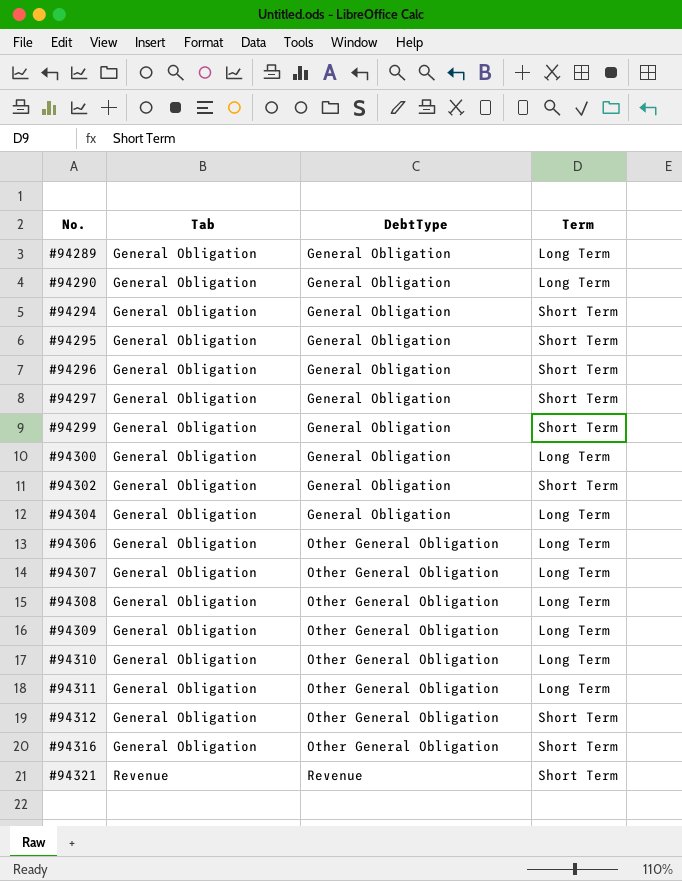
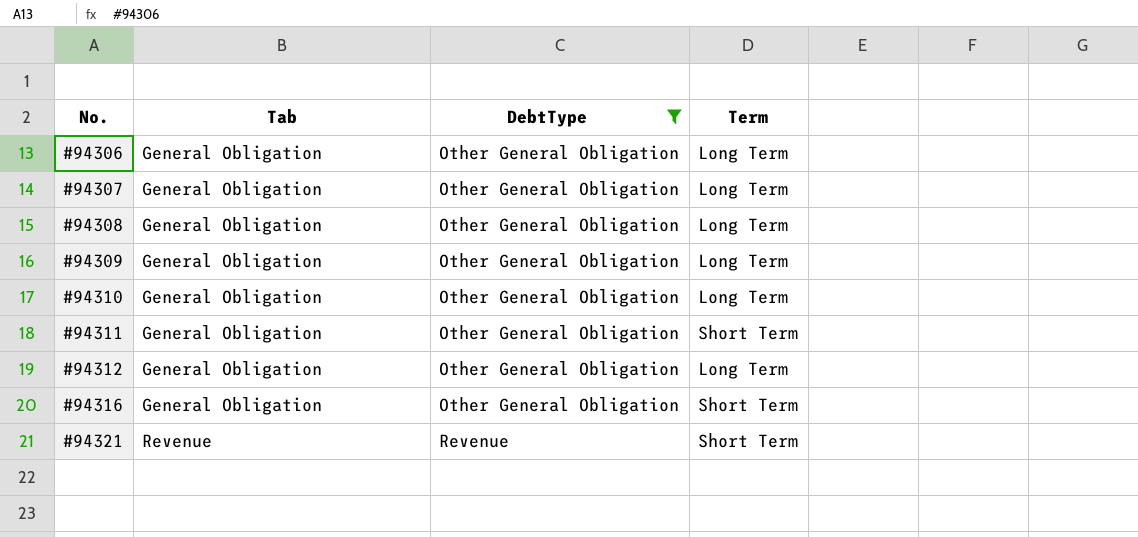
filter: none -> DebtType != General Obligation
#94311 | Term: Long Term -> Short Term
#94312 | Term: Short Term -> Long Term

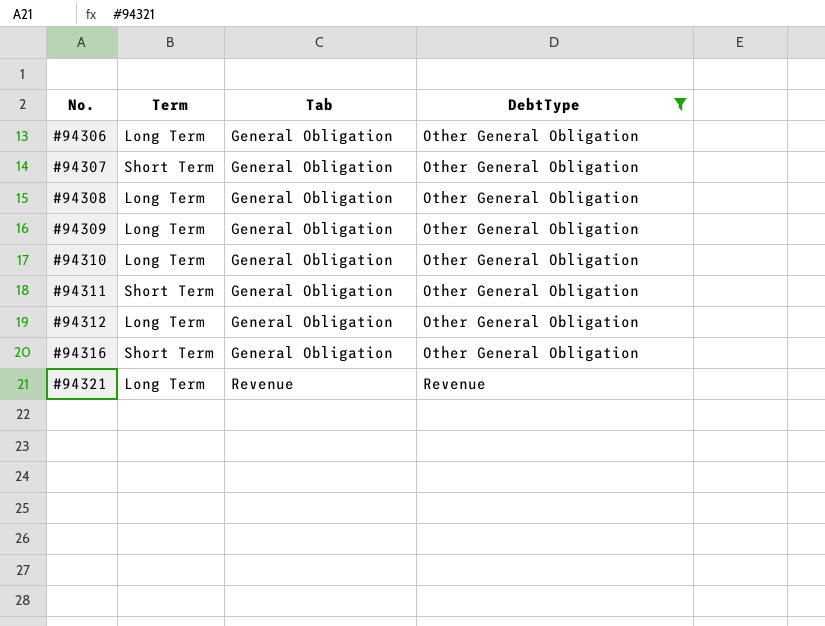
column Term | position: 4 -> 2
#94307 | Term: Long Term -> Short Term
#94321 | Term: Short Term -> Long Term

